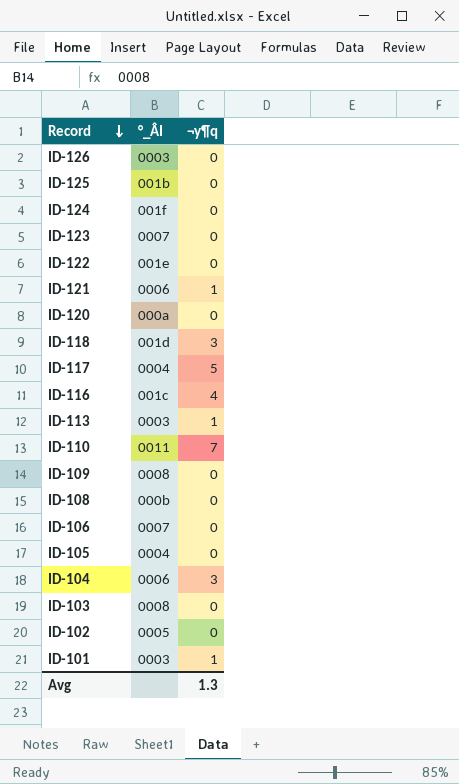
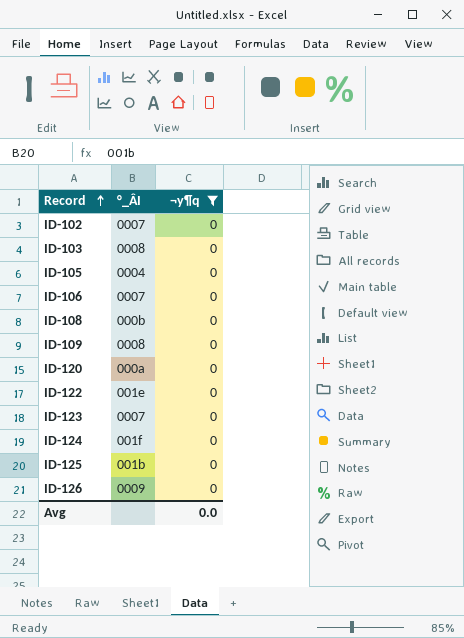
filter: none -> ¬y¶q = 0
row order: Record descending -> Record ascending
ID-102 | °_ÂI: 0005 -> 0007
ID-126 | °_ÂI: 0003 -> 0009
Avg | ¬y¶q: 1.3 -> 0.0

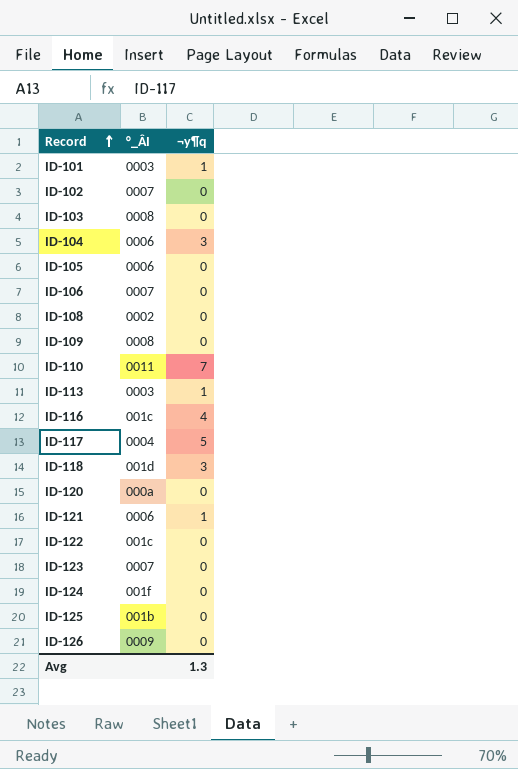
filter: ¬y¶q = 0 -> none
ID-105 | °_ÂI: 0004 -> 0006
ID-108 | °_ÂI: 000b -> 0002
ID-122 | °_ÂI: 001e -> 001c
Avg | ¬y¶q: 0.0 -> 1.3

